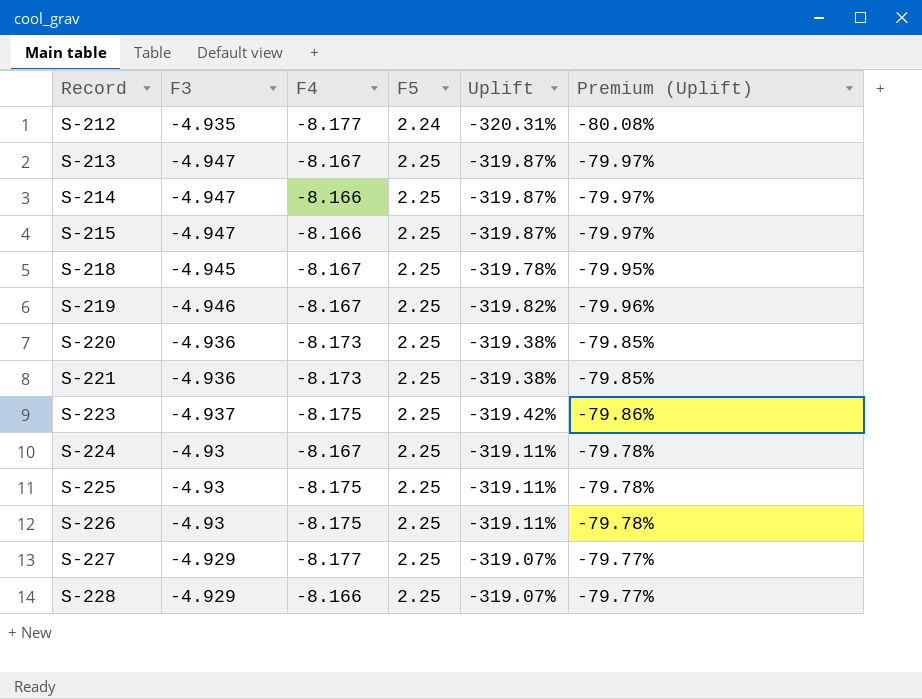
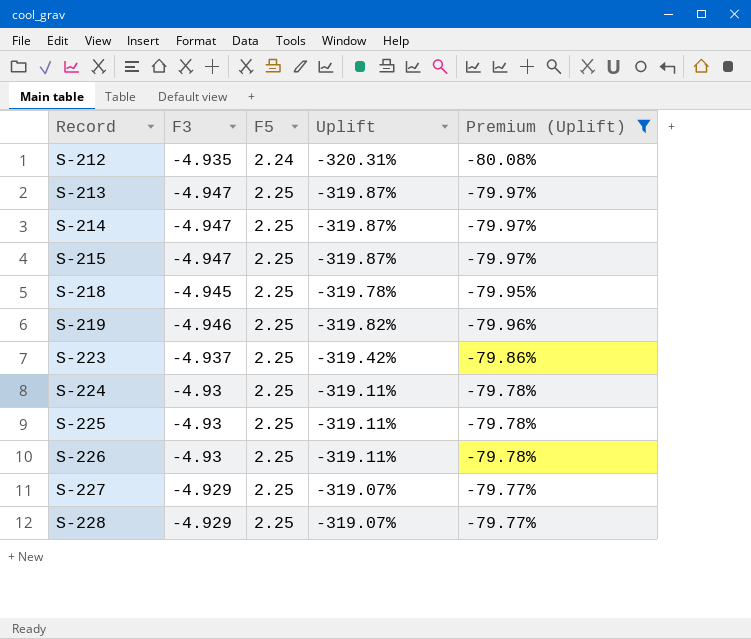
filter: none -> Premium (Uplift) != -79.85%
column F4 | position: 3 -> none

